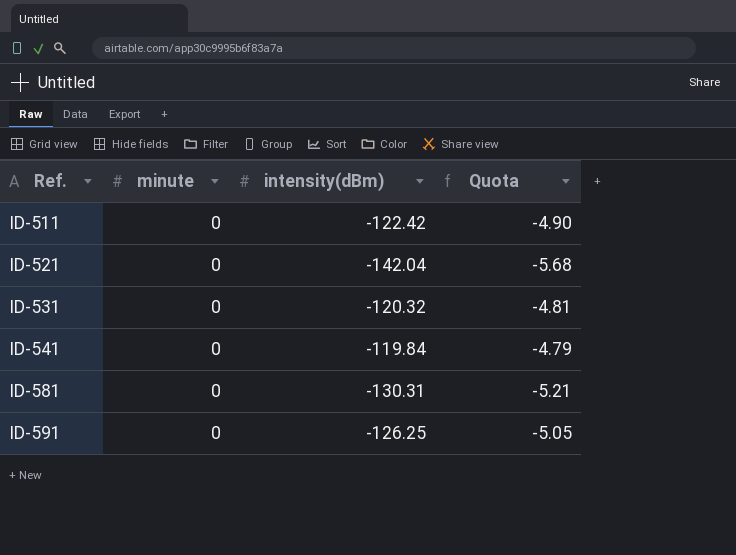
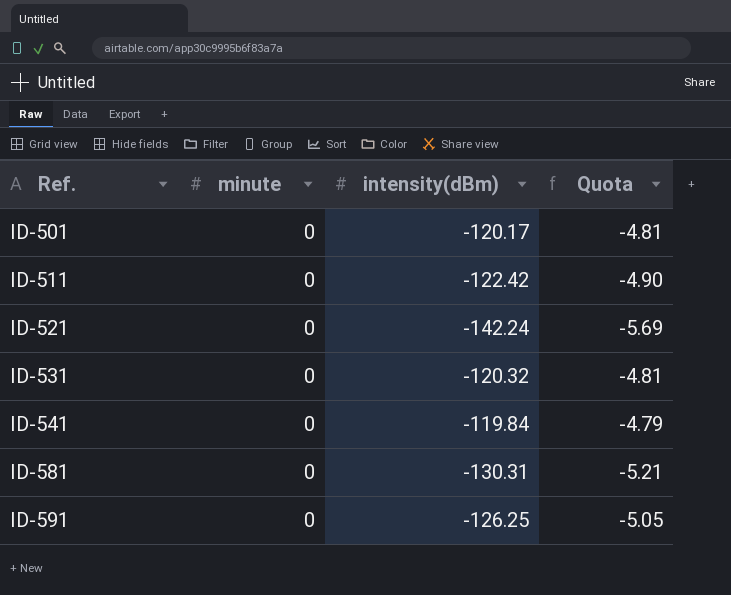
row ID-501: none -> 0 | -120.17 | -4.81
ID-521 | intensity(dBm): -142.04 -> -142.24
ID-521 | Quota: -5.68 -> -5.69

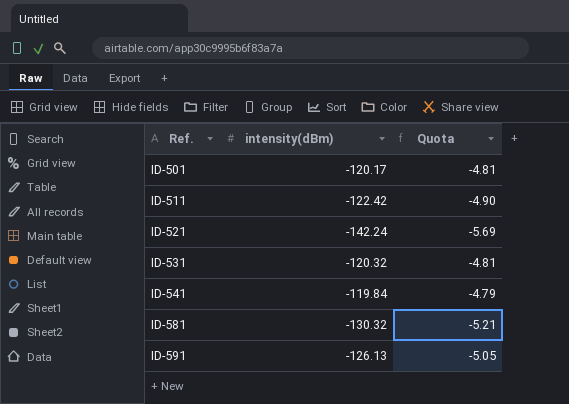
column minute | position: 2 -> none
ID-581 | intensity(dBm): -130.31 -> -130.32
ID-591 | intensity(dBm): -126.25 -> -126.13

